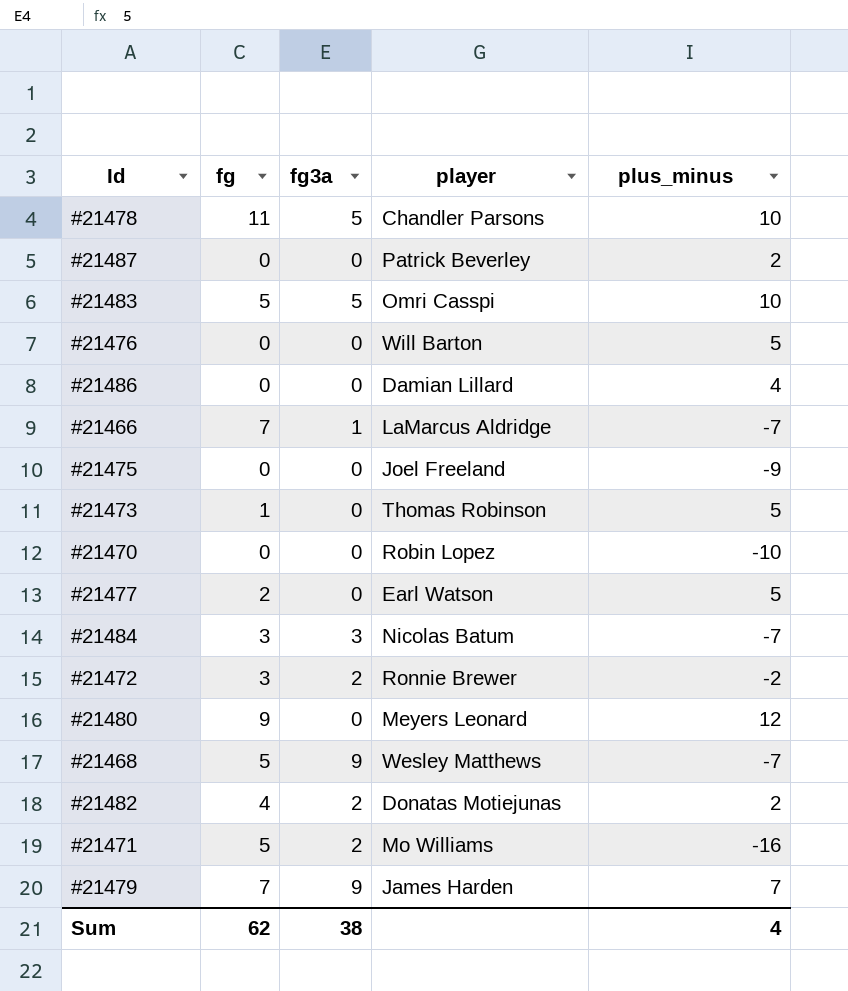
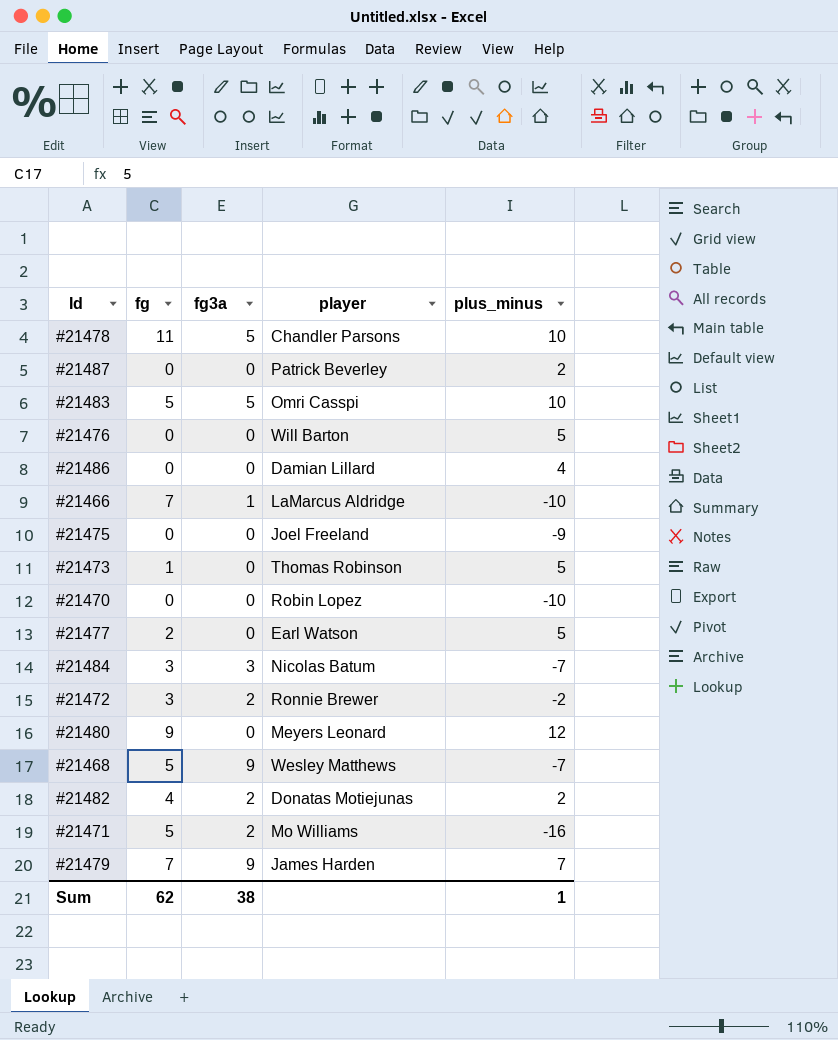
#21466 | plus_minus: -7 -> -10
Sum | plus_minus: 4 -> 1

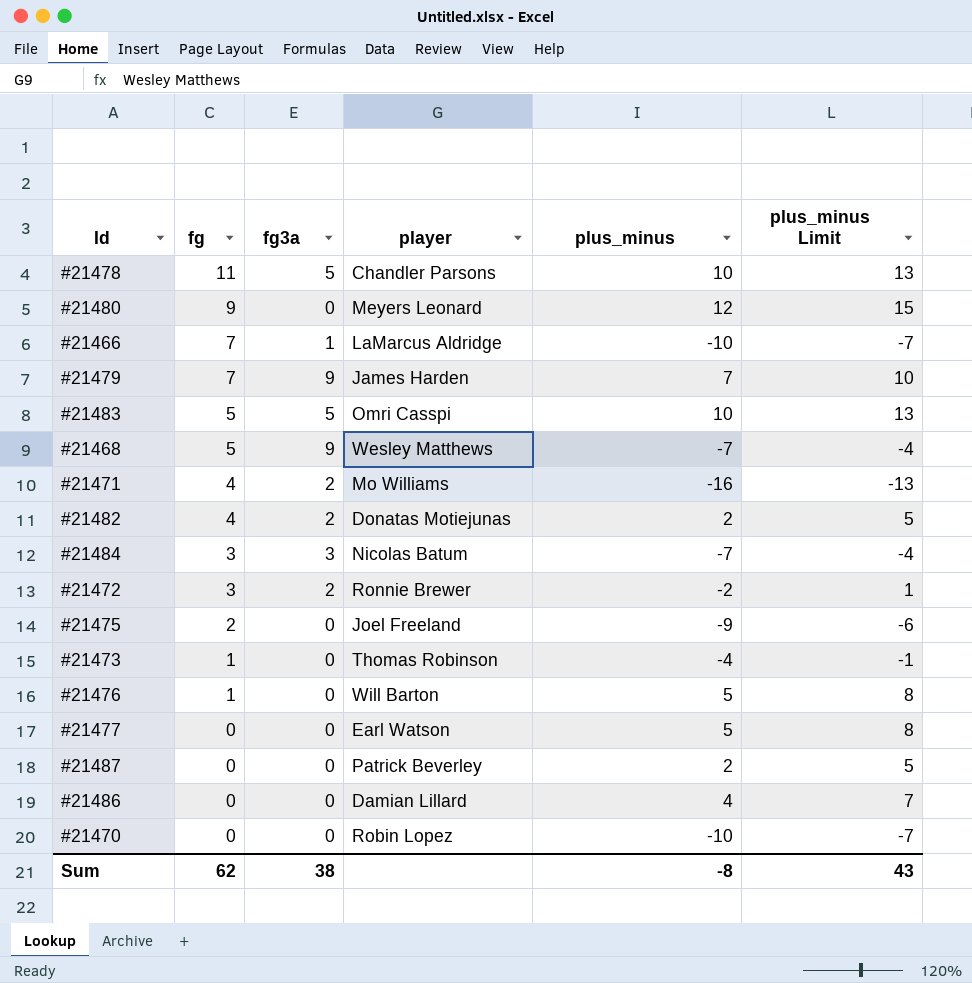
row order: none -> fg descending
column plus_minus Limit | formula: none -> [plus_minus] + 3
#21471 | fg: 5 -> 4
#21475 | fg: 0 -> 2
#21473 | plus_minus: 5 -> -4
#21476 | fg: 0 -> 1
#21477 | fg: 2 -> 0
Sum | plus_minus: 1 -> -8

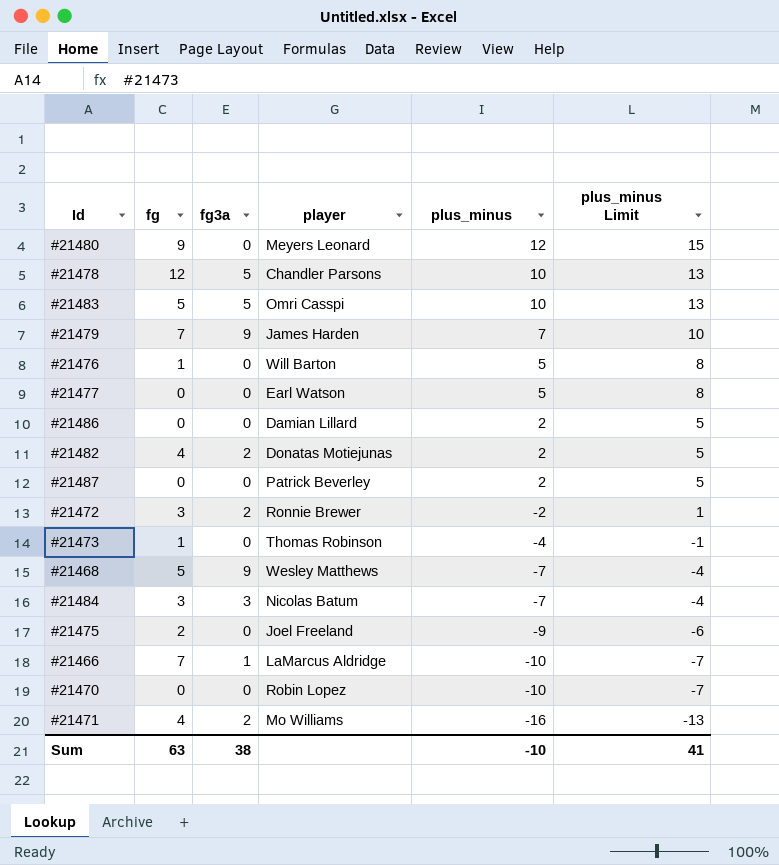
row order: fg descending -> plus_minus descending
#21478 | fg: 11 -> 12
#21486 | plus_minus: 4 -> 2
#21486 | plus_minus Limit: 7 -> 5
Sum | fg: 62 -> 63
Sum | plus_minus: -8 -> -10
Sum | plus_minus Limit: 43 -> 41

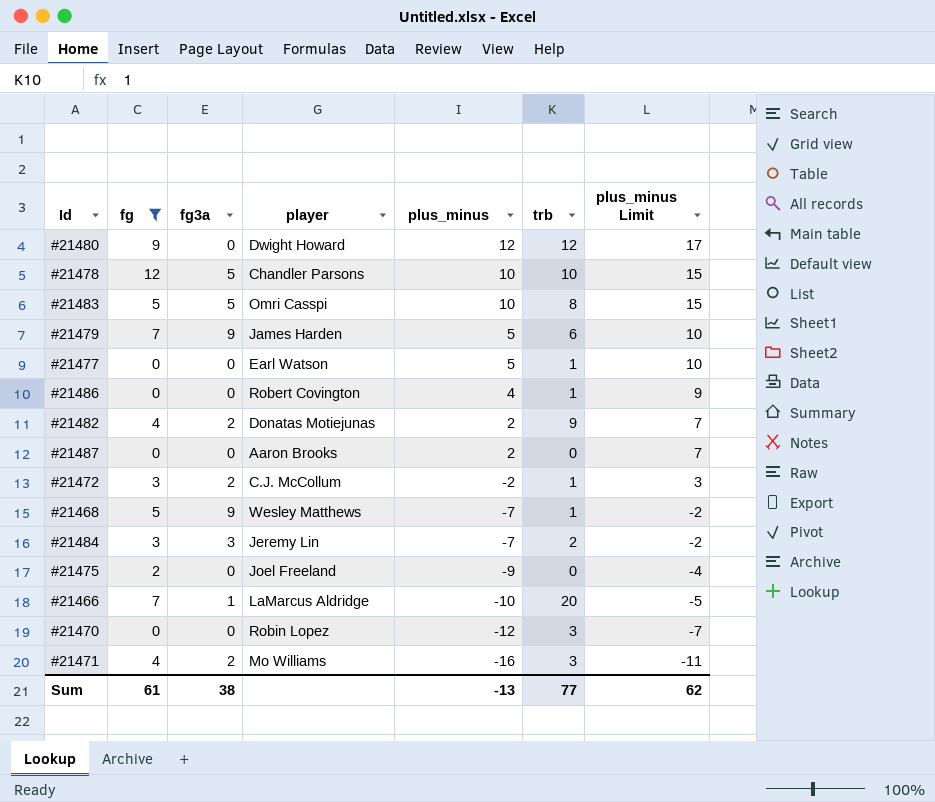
filter: none -> fg != 1
column trb | position: none -> 6
column plus_minus Limit | formula: [plus_minus] + 3 -> [plus_minus] + 5
#21480 | player: Meyers Leonard -> Dwight Howard
#21479 | plus_minus: 7 -> 5
#21486 | player: Damian Lillard -> Robert Covington
#21486 | plus_minus: 2 -> 4
#21487 | player: Patrick Beverley -> Aaron Brooks
#21472 | player: Ronnie Brewer -> C.J. McCollum
#21484 | player: Nicolas Batum -> Jeremy Lin
#21470 | plus_minus: -10 -> -12
Sum | fg: 63 -> 61
Sum | plus_minus: -10 -> -13
Sum | plus_minus Limit: 41 -> 62

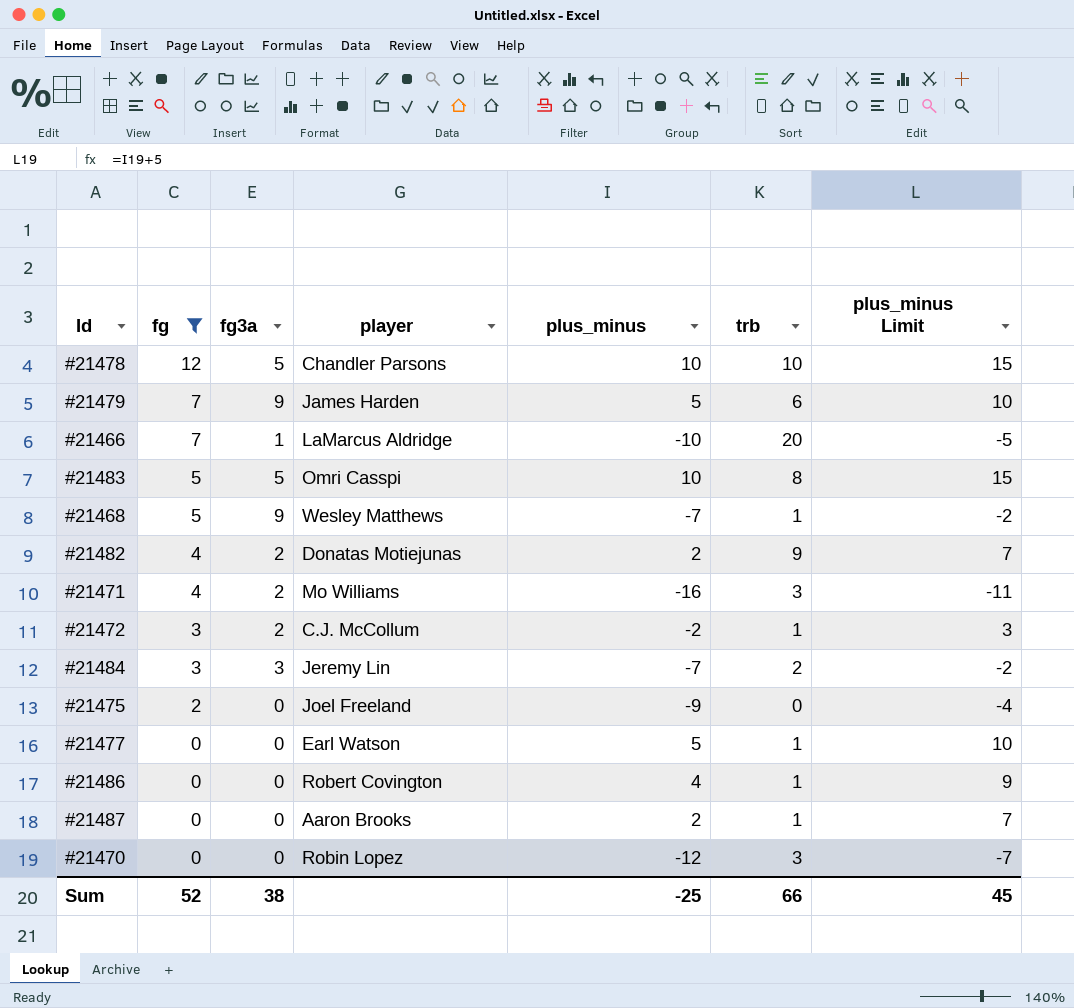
row order: plus_minus descending -> fg descending
row #21480: 9 | 0 | Dwight Howard | 12 | 12 | 17 -> none
#21487 | trb: 0 -> 1
Sum | fg: 61 -> 52
Sum | plus_minus: -13 -> -25
Sum | trb: 77 -> 66
Sum | plus_minus Limit: 62 -> 45

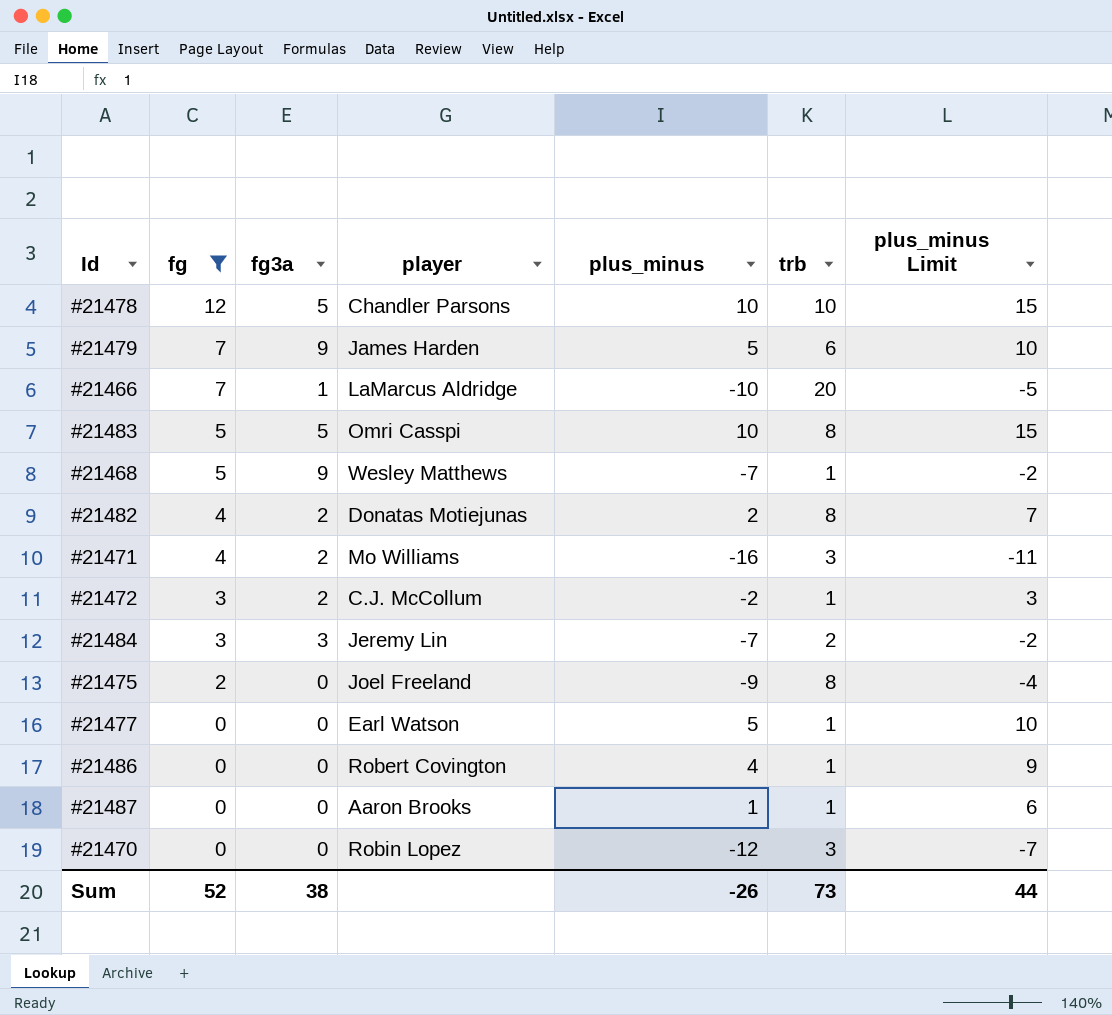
#21482 | trb: 9 -> 8
#21475 | trb: 0 -> 8
#21487 | plus_minus: 2 -> 1
#21487 | plus_minus Limit: 7 -> 6
Sum | plus_minus: -25 -> -26
Sum | trb: 66 -> 73
Sum | plus_minus Limit: 45 -> 44

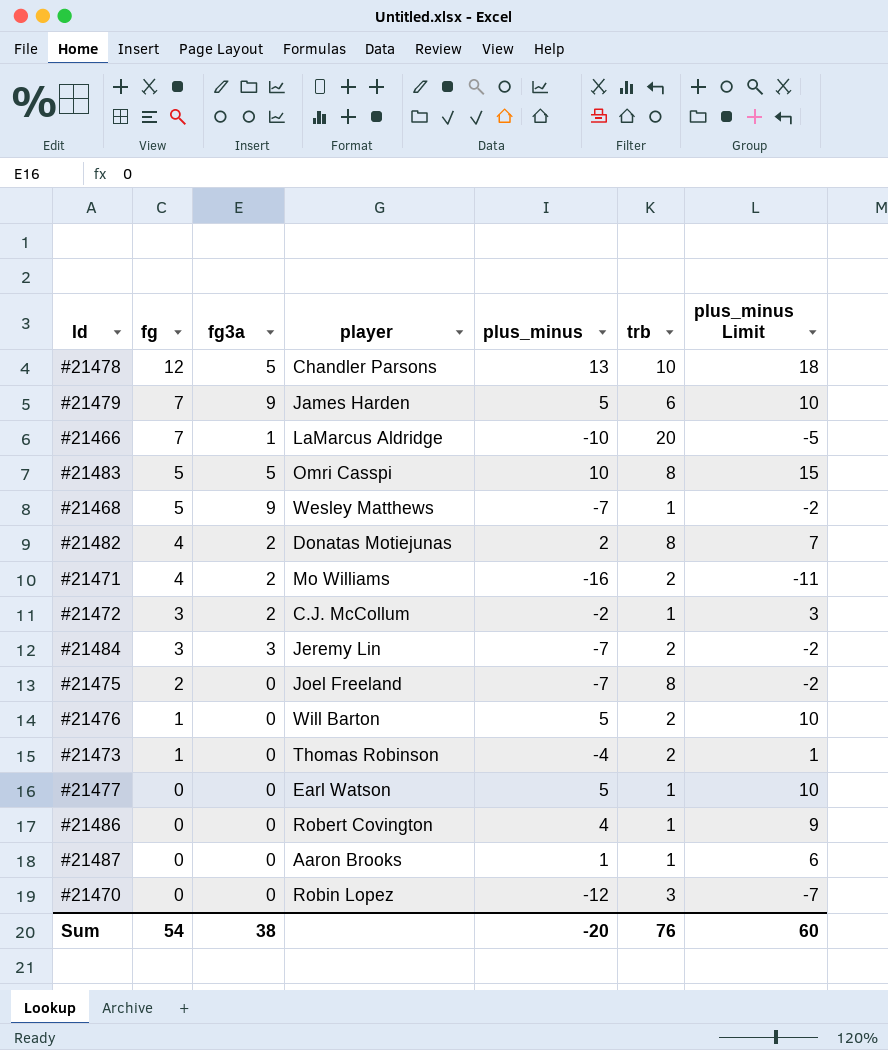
filter: fg != 1 -> none
#21478 | plus_minus: 10 -> 13
#21478 | plus_minus Limit: 15 -> 18
#21471 | trb: 3 -> 2
#21475 | plus_minus: -9 -> -7
#21475 | plus_minus Limit: -4 -> -2
Sum | fg: 52 -> 54
Sum | plus_minus: -26 -> -20
Sum | trb: 73 -> 76
Sum | plus_minus Limit: 44 -> 60

